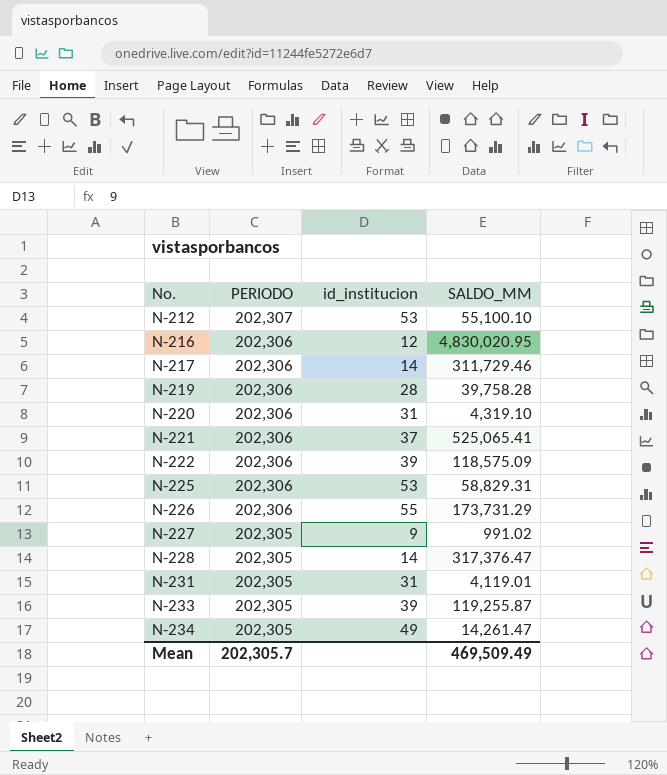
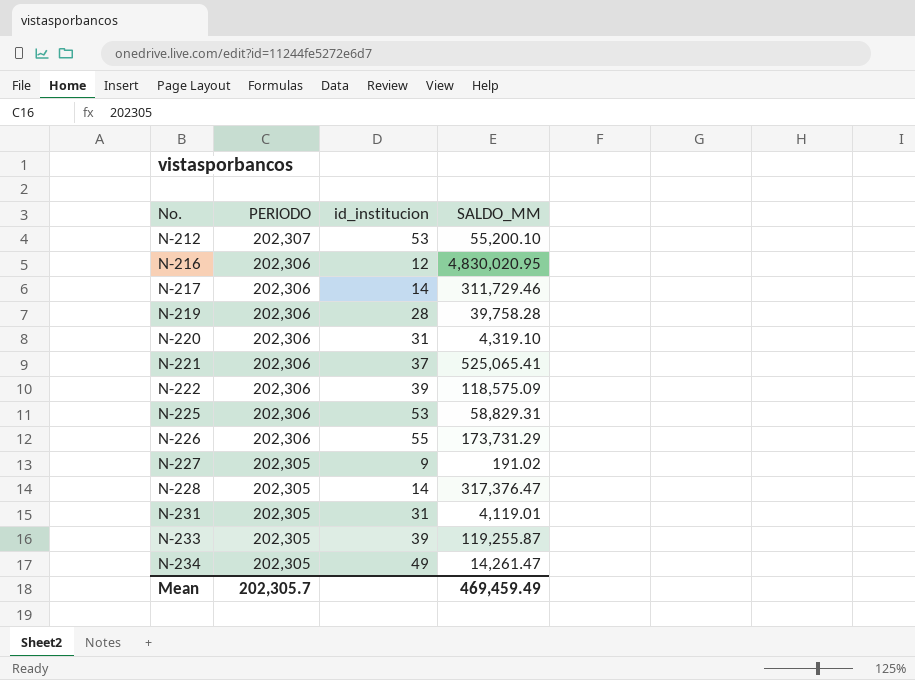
N-212 | SALDO_MM: 55,100.10 -> 55,200.10
N-227 | SALDO_MM: 991.02 -> 191.02
Mean | SALDO_MM: 469,509.49 -> 469,459.49

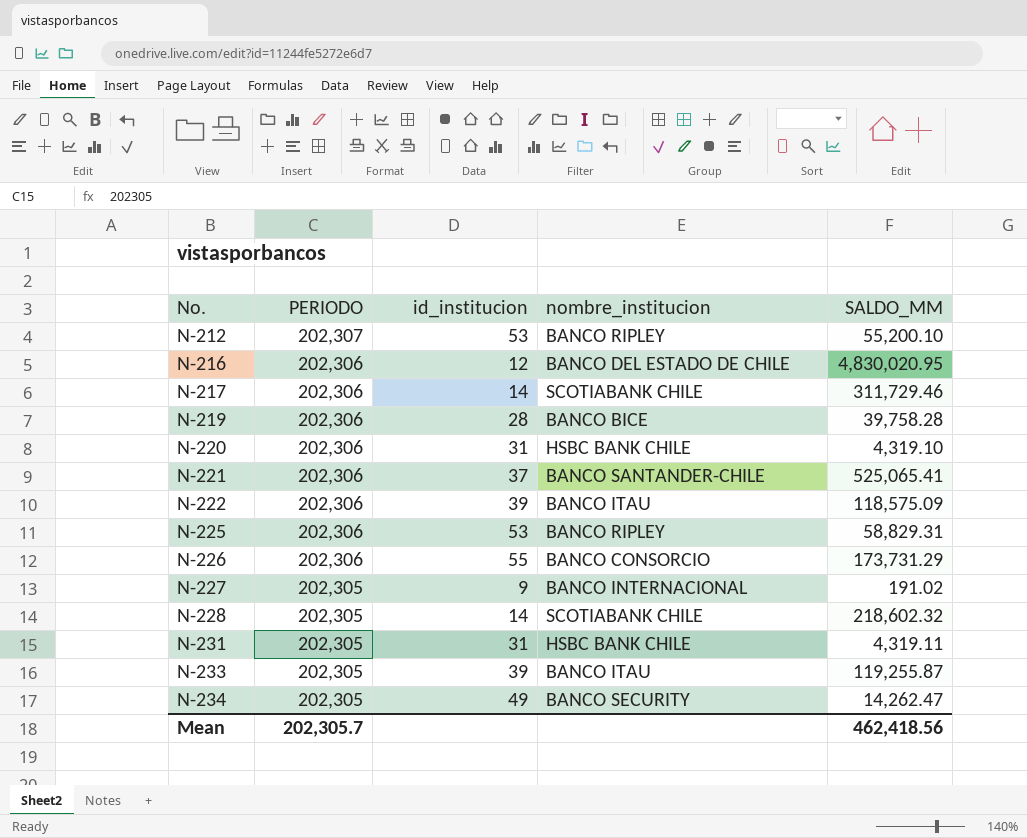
column nombre_institucion | position: none -> 4
N-228 | SALDO_MM: 317,376.47 -> 218,602.32
N-231 | SALDO_MM: 4,119.01 -> 4,319.11
N-234 | SALDO_MM: 14,261.47 -> 14,262.47
Mean | SALDO_MM: 469,459.49 -> 462,418.56

